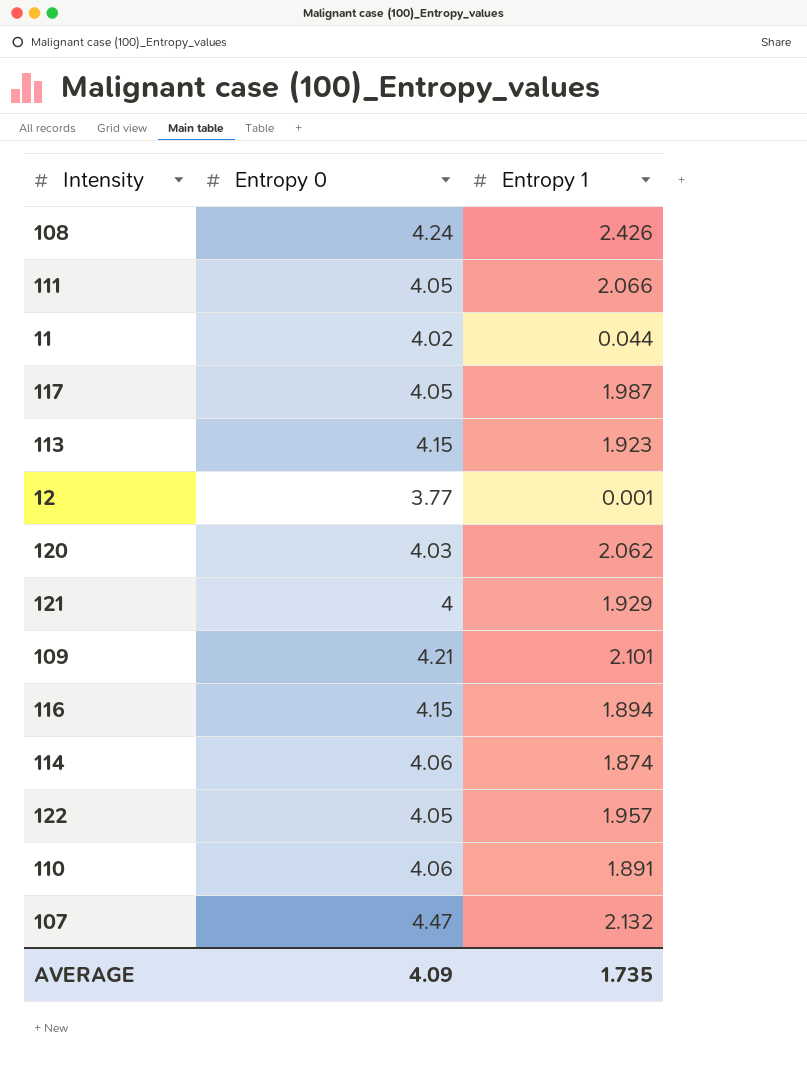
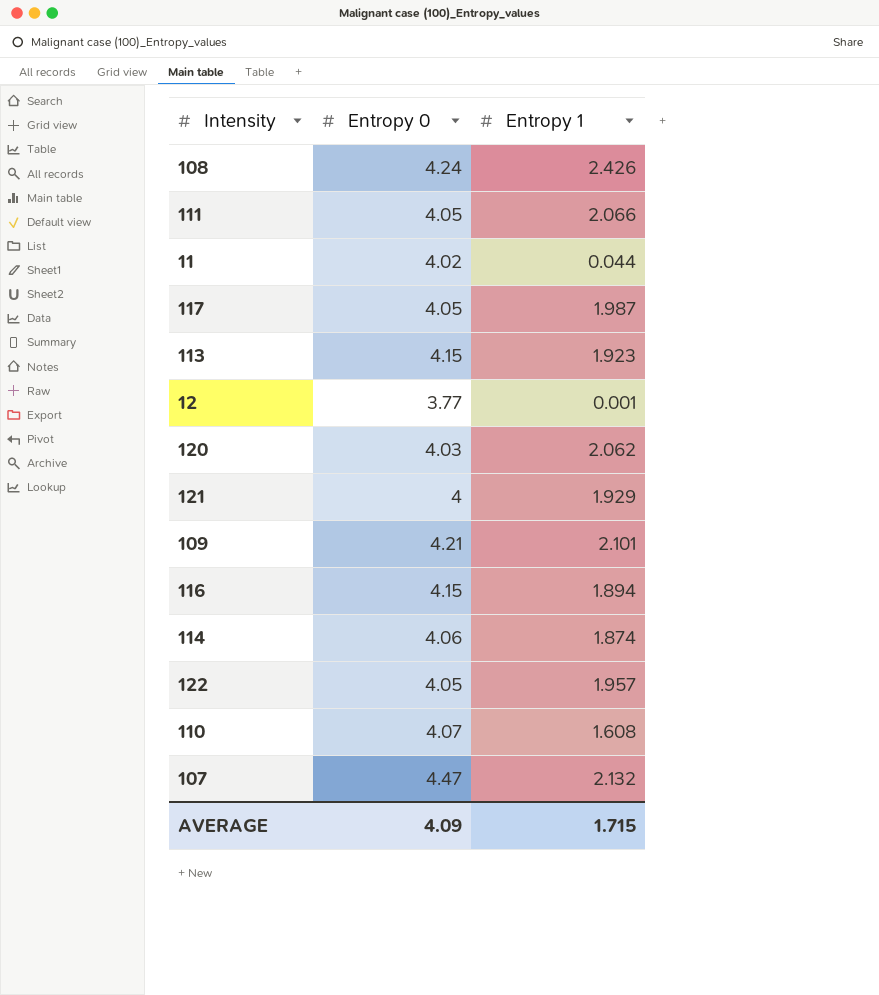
110 | Entropy 0: 4.06 -> 4.07
110 | Entropy 1: 1.891 -> 1.608
AVERAGE | Entropy 1: 1.735 -> 1.715

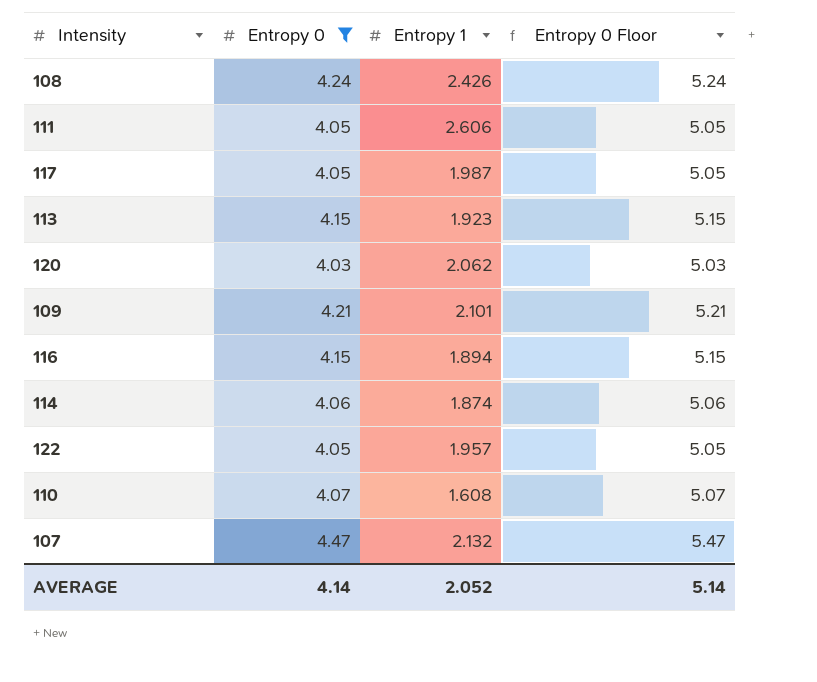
filter: none -> Entropy 0 >= 4.03
column Entropy 0 Floor | formula: none -> [Entropy 0] + 1
111 | Entropy 1: 2.066 -> 2.606
AVERAGE | Entropy 0: 4.09 -> 4.14
AVERAGE | Entropy 1: 1.715 -> 2.052

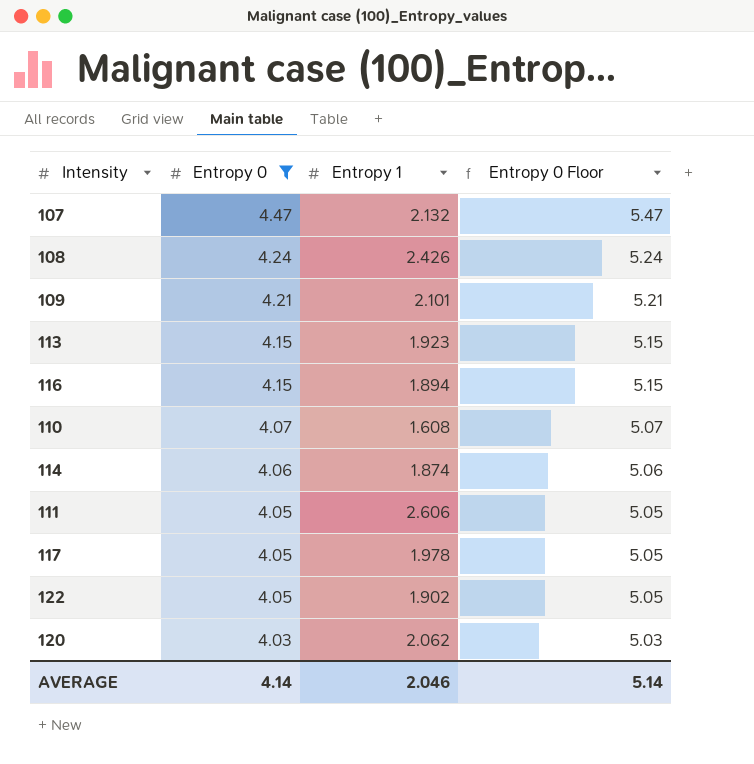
row order: none -> Entropy 0 descending
117 | Entropy 1: 1.987 -> 1.978
122 | Entropy 1: 1.957 -> 1.902
AVERAGE | Entropy 1: 2.052 -> 2.046

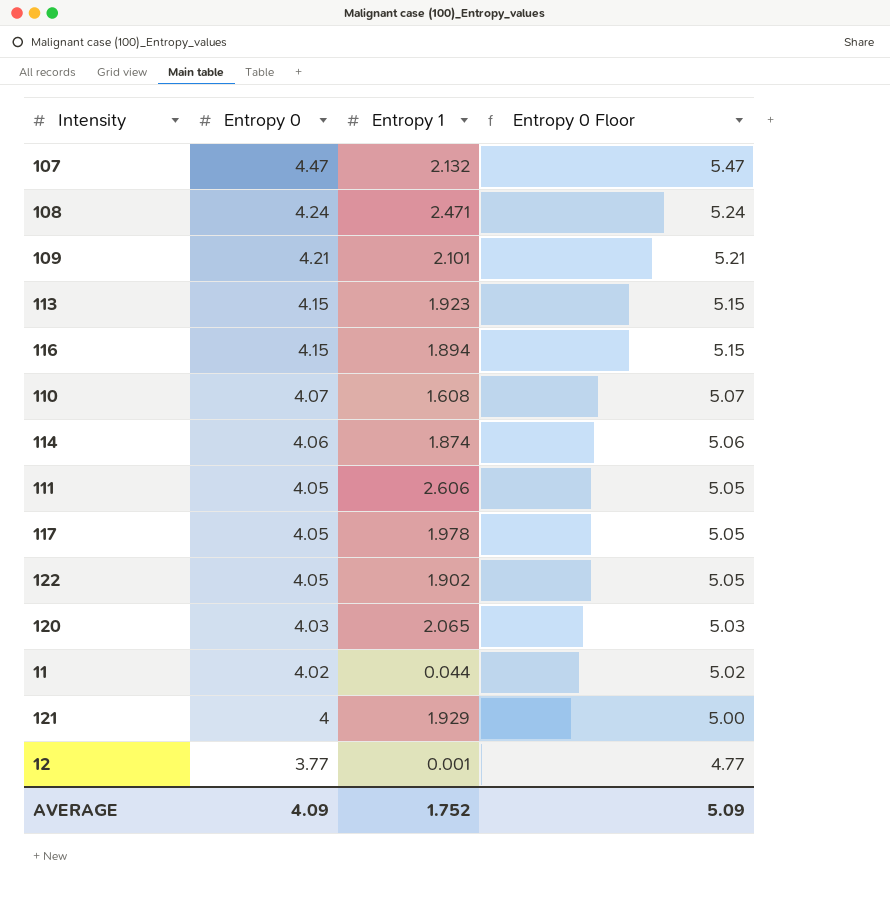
filter: Entropy 0 >= 4.03 -> none
108 | Entropy 1: 2.426 -> 2.471
120 | Entropy 1: 2.062 -> 2.065
AVERAGE | Entropy 0: 4.14 -> 4.09
AVERAGE | Entropy 1: 2.046 -> 1.752
AVERAGE | Entropy 0 Floor: 5.14 -> 5.09

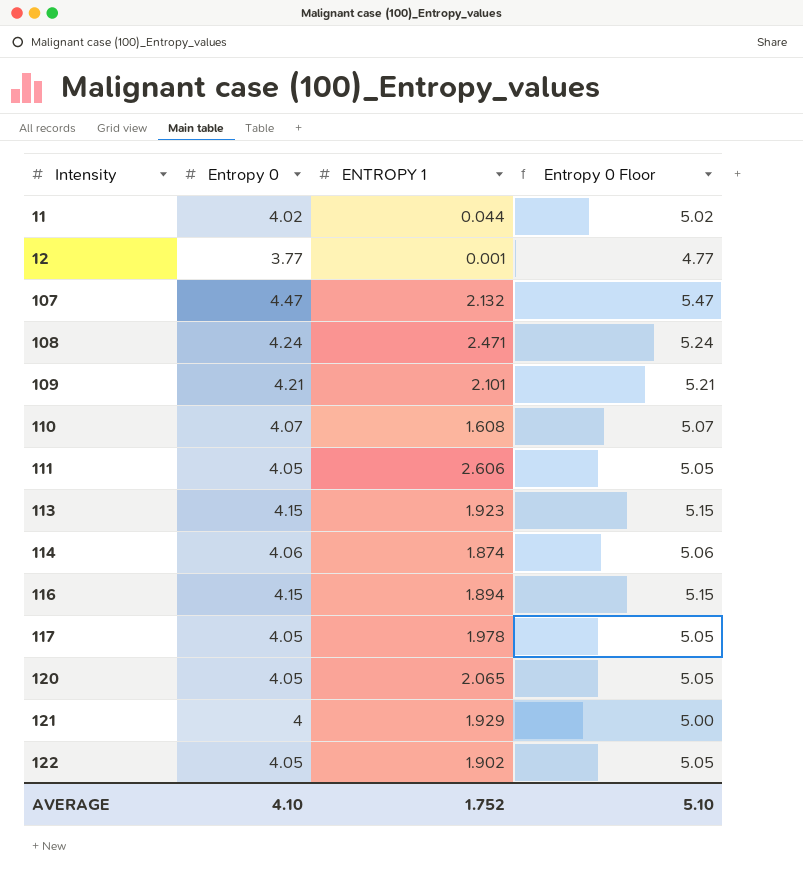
row order: Entropy 0 descending -> Intensity ascending
column name: Entropy 1 -> ENTROPY 1
120 | Entropy 0: 4.03 -> 4.05
120 | Entropy 0 Floor: 5.03 -> 5.05
AVERAGE | Entropy 0: 4.09 -> 4.10
AVERAGE | Entropy 0 Floor: 5.09 -> 5.10

